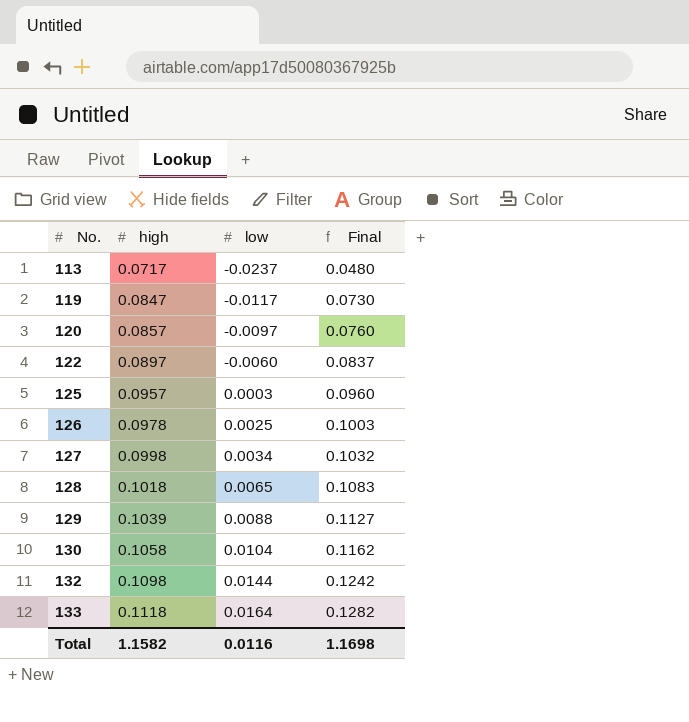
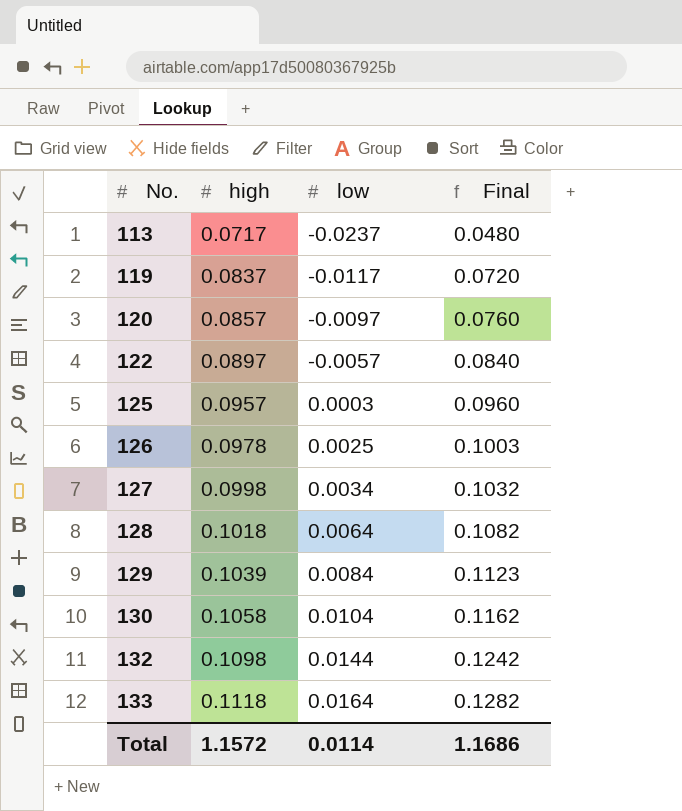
119 | high: 0.0847 -> 0.0837
119 | Final: 0.0730 -> 0.0720
122 | low: -0.0060 -> -0.0057
122 | Final: 0.0837 -> 0.0840
128 | low: 0.0065 -> 0.0064
128 | Final: 0.1083 -> 0.1082
129 | low: 0.0088 -> 0.0084
129 | Final: 0.1127 -> 0.1123
Total | high: 1.1582 -> 1.1572
Total | low: 0.0116 -> 0.0114
Total | Final: 1.1698 -> 1.1686

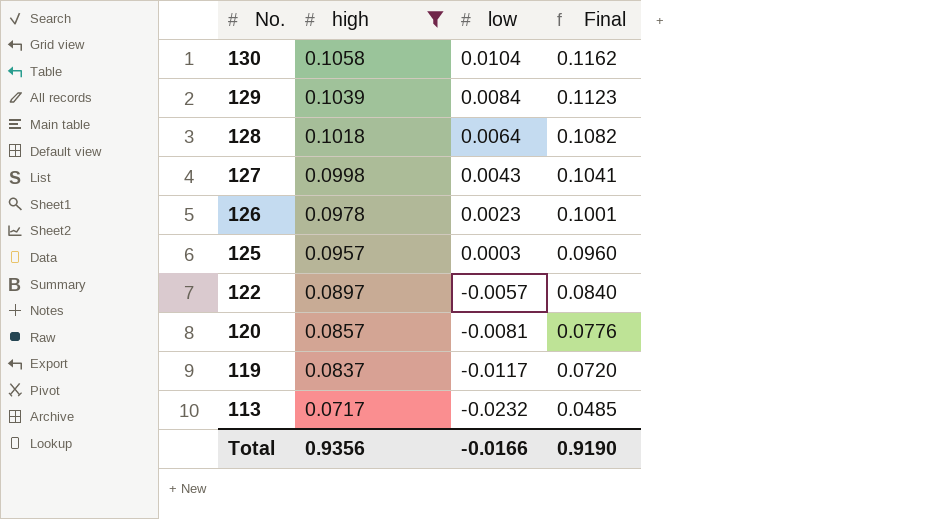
filter: none -> high <= 0.1058
row order: No. ascending -> No. descending
127 | low: 0.0034 -> 0.0043
127 | Final: 0.1032 -> 0.1041
126 | low: 0.0025 -> 0.0023
126 | Final: 0.1003 -> 0.1001
120 | low: -0.0097 -> -0.0081
120 | Final: 0.0760 -> 0.0776
113 | low: -0.0237 -> -0.0232
113 | Final: 0.0480 -> 0.0485
Total | high: 1.1572 -> 0.9356
Total | low: 0.0114 -> -0.0166
Total | Final: 1.1686 -> 0.9190

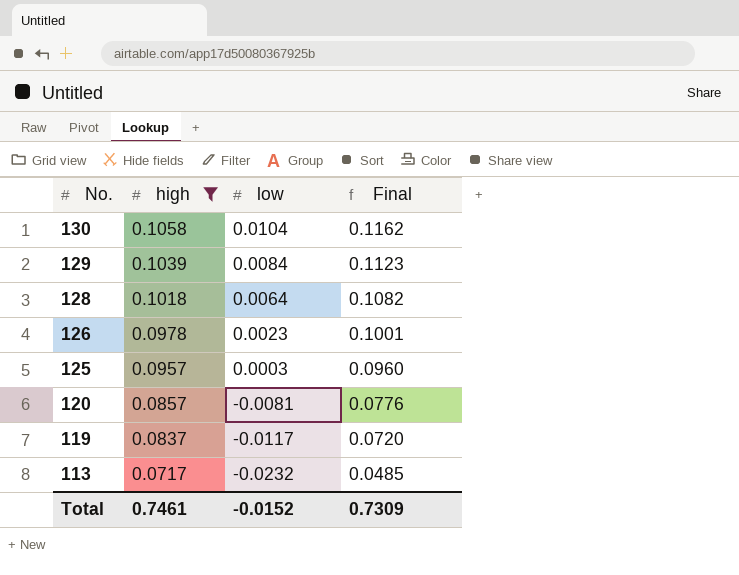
row 127: 0.0998 | 0.0043 | 0.1041 -> none
row 122: 0.0897 | -0.0057 | 0.0840 -> none
Total | high: 0.9356 -> 0.7461
Total | low: -0.0166 -> -0.0152
Total | Final: 0.9190 -> 0.7309

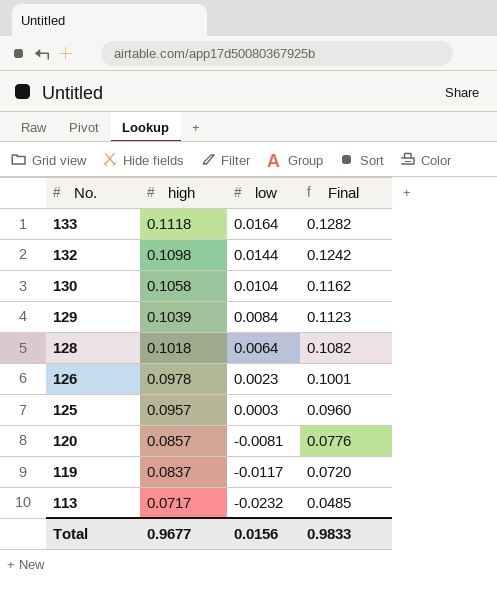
filter: high <= 0.1058 -> none
Total | high: 0.7461 -> 0.9677
Total | low: -0.0152 -> 0.0156
Total | Final: 0.7309 -> 0.9833

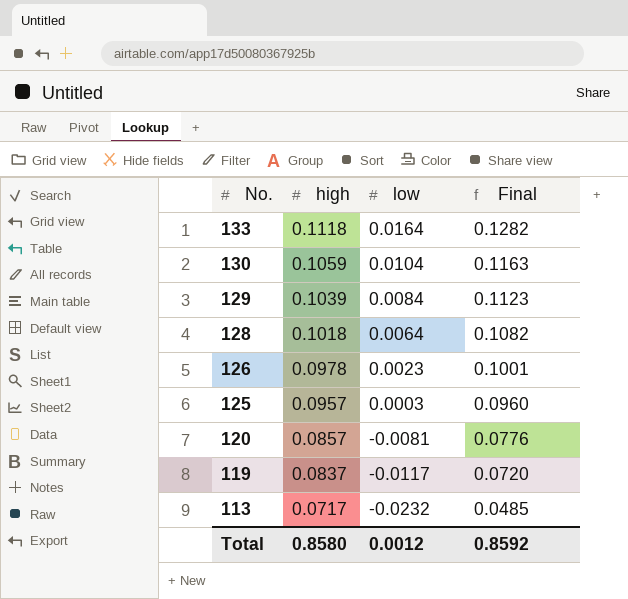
row 132: 0.1098 | 0.0144 | 0.1242 -> none
130 | high: 0.1058 -> 0.1059
130 | Final: 0.1162 -> 0.1163
Total | high: 0.9677 -> 0.8580
Total | low: 0.0156 -> 0.0012
Total | Final: 0.9833 -> 0.8592

